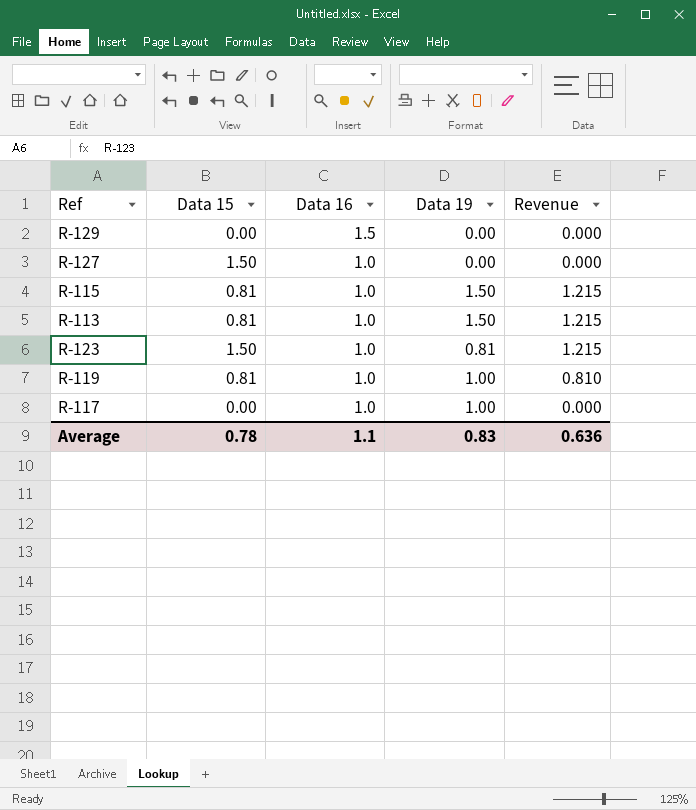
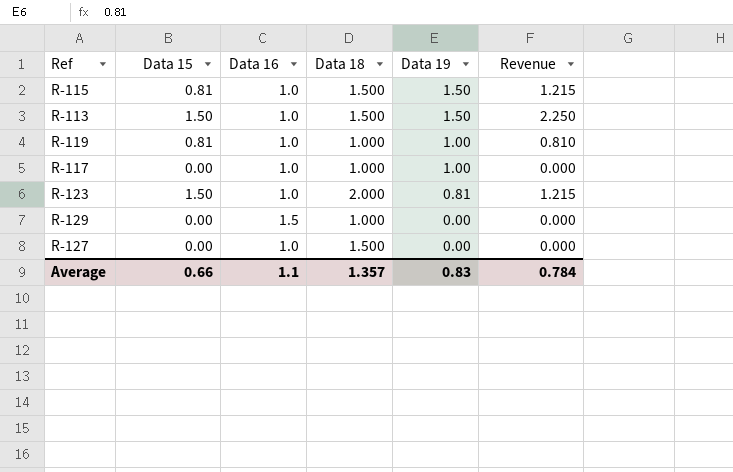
row order: Data 16 descending -> Data 19 descending
column Data 18 | position: none -> 4
R-113 | Data 15: 0.81 -> 1.50
R-113 | Revenue: 1.215 -> 2.250
R-127 | Data 15: 1.50 -> 0.00
Average | Data 15: 0.78 -> 0.66
Average | Revenue: 0.636 -> 0.784

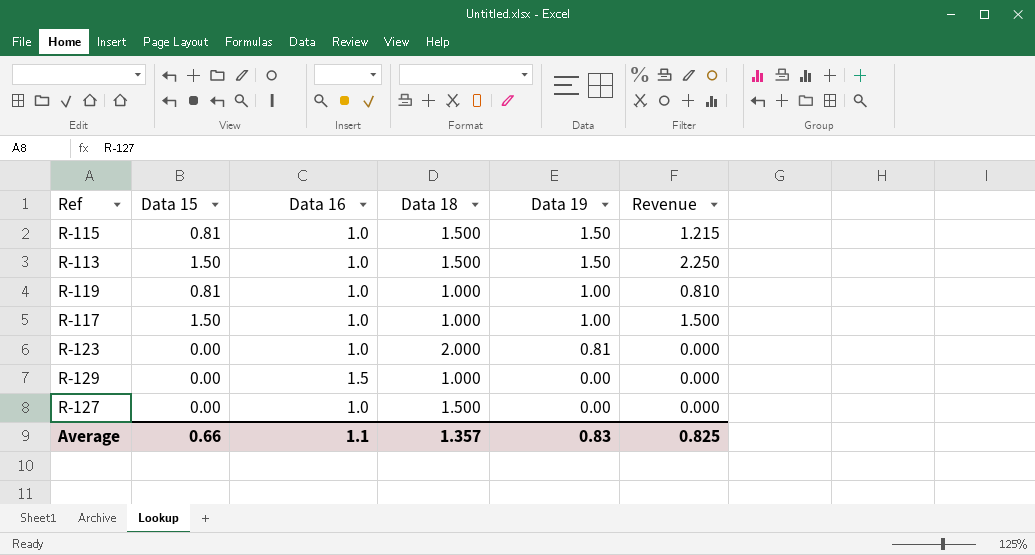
R-117 | Data 15: 0.00 -> 1.50
R-117 | Revenue: 0.000 -> 1.500
R-123 | Data 15: 1.50 -> 0.00
R-123 | Revenue: 1.215 -> 0.000
Average | Revenue: 0.784 -> 0.825

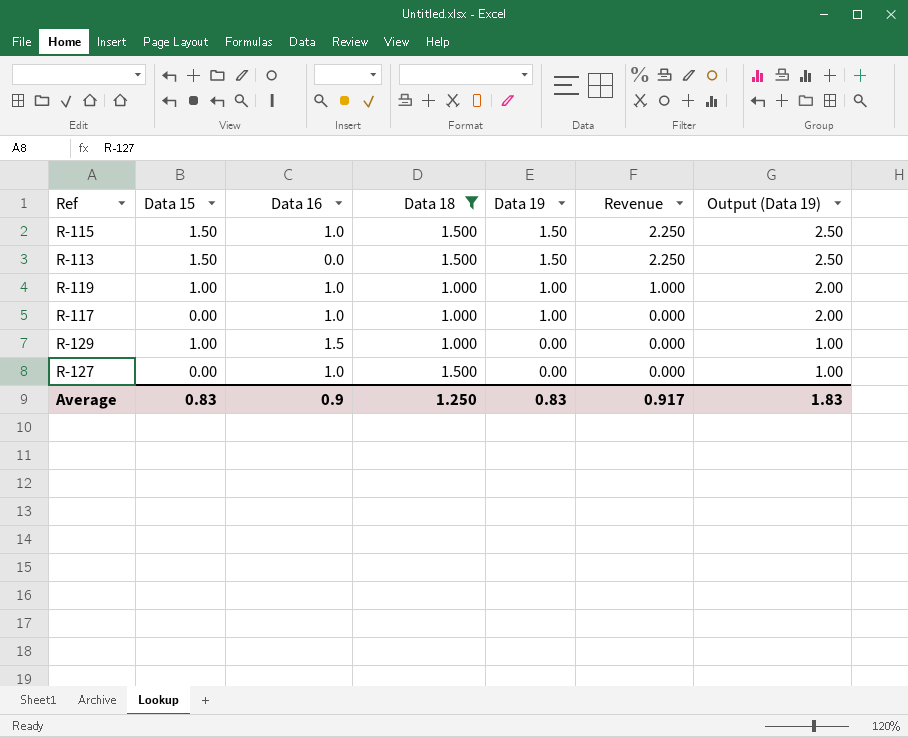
filter: none -> Data 18 != 2.000
column Output (Data 19) | formula: none -> [Data 19] + 1
R-115 | Data 15: 0.81 -> 1.50
R-115 | Revenue: 1.215 -> 2.250
R-113 | Data 16: 1.0 -> 0.0
R-119 | Data 15: 0.81 -> 1.00
R-119 | Revenue: 0.810 -> 1.000
R-117 | Data 15: 1.50 -> 0.00
R-117 | Revenue: 1.500 -> 0.000
R-129 | Data 15: 0.00 -> 1.00
Average | Data 15: 0.66 -> 0.83
Average | Data 16: 1.1 -> 0.9
Average | Data 18: 1.357 -> 1.250
Average | Revenue: 0.825 -> 0.917

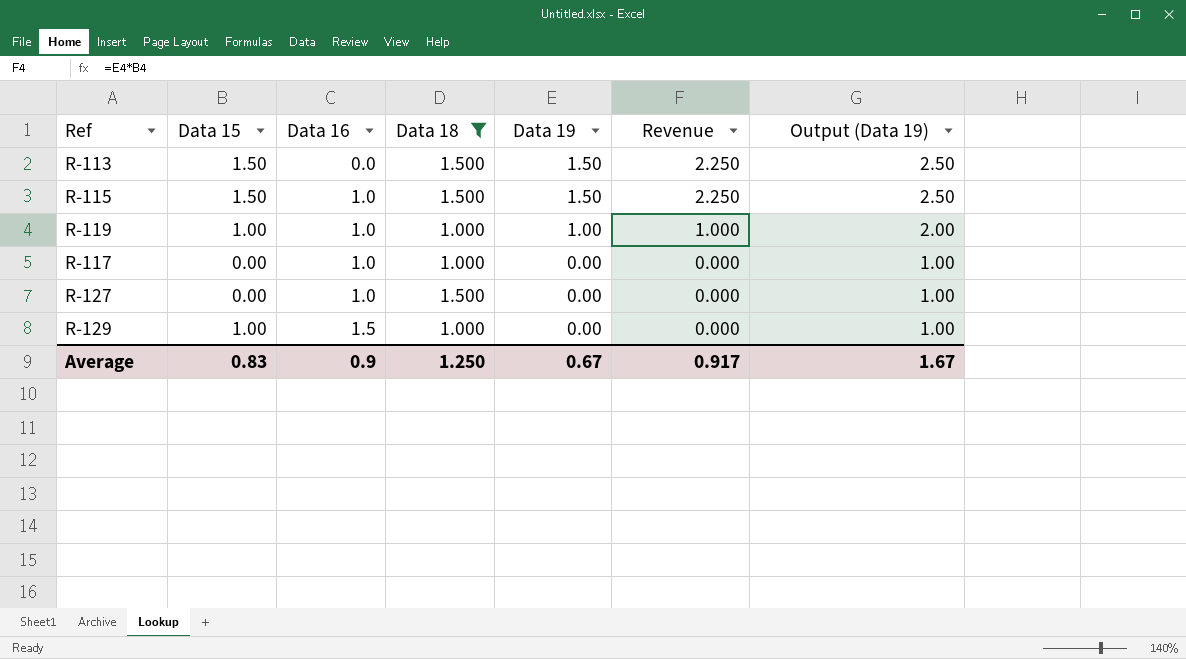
row order: Data 19 descending -> Data 16 ascending
R-117 | Data 19: 1.00 -> 0.00
R-117 | Output (Data 19): 2.00 -> 1.00
Average | Data 19: 0.83 -> 0.67
Average | Output (Data 19): 1.83 -> 1.67

